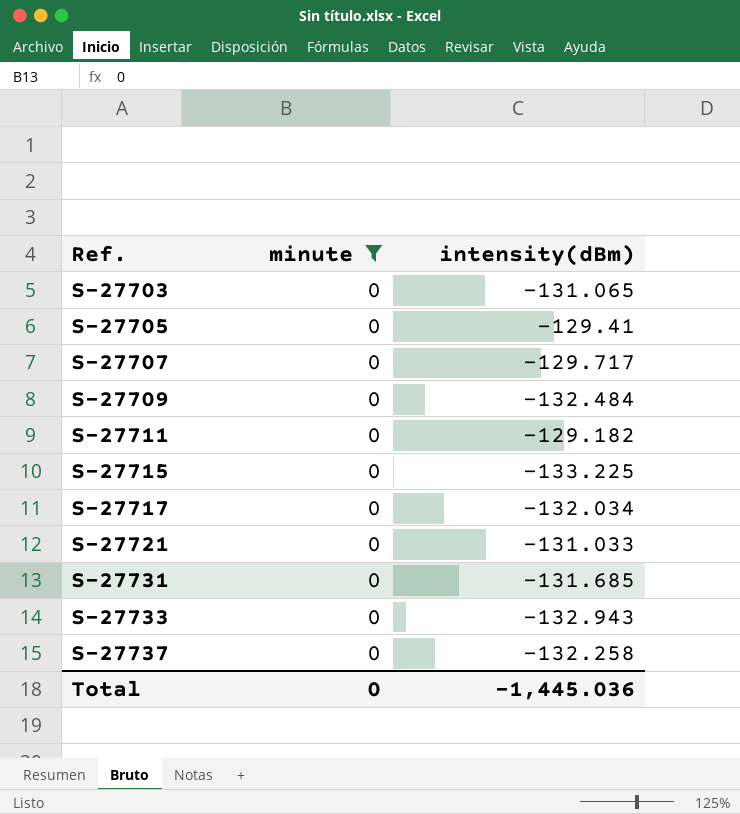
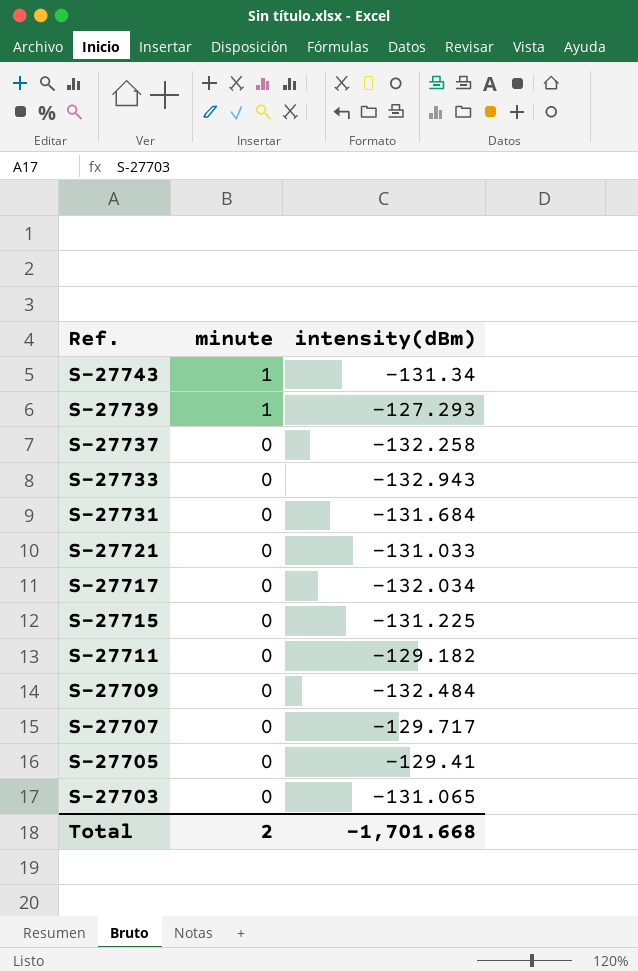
filter: minute = 0 -> none
row order: Ref. ascending -> Ref. descending
S-27731 | intensity(dBm): -131.685 -> -131.684
S-27715 | intensity(dBm): -133.225 -> -131.225
Total | minute: 0 -> 2
Total | intensity(dBm): -1,445.036 -> -1,701.668

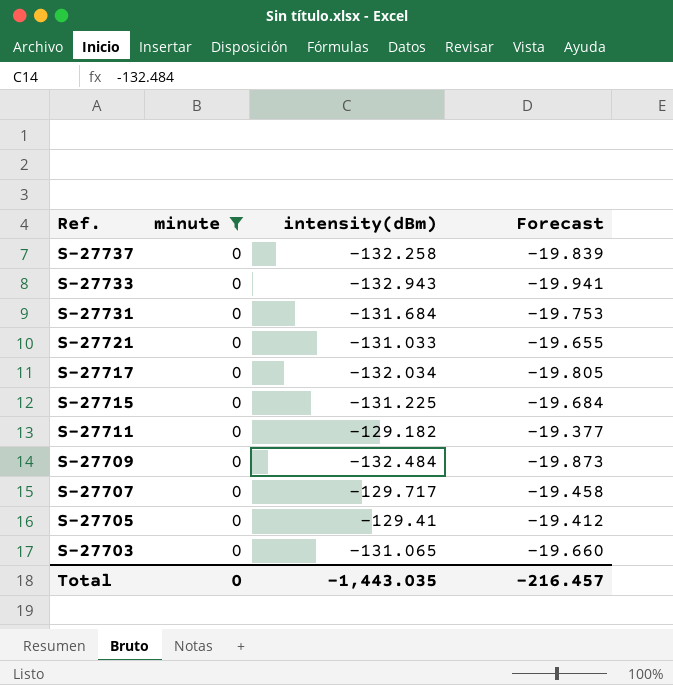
filter: none -> minute = 0
column Forecast | formula: none -> [intensity(dBm)] * 0.15
Total | minute: 2 -> 0
Total | intensity(dBm): -1,701.668 -> -1,443.035

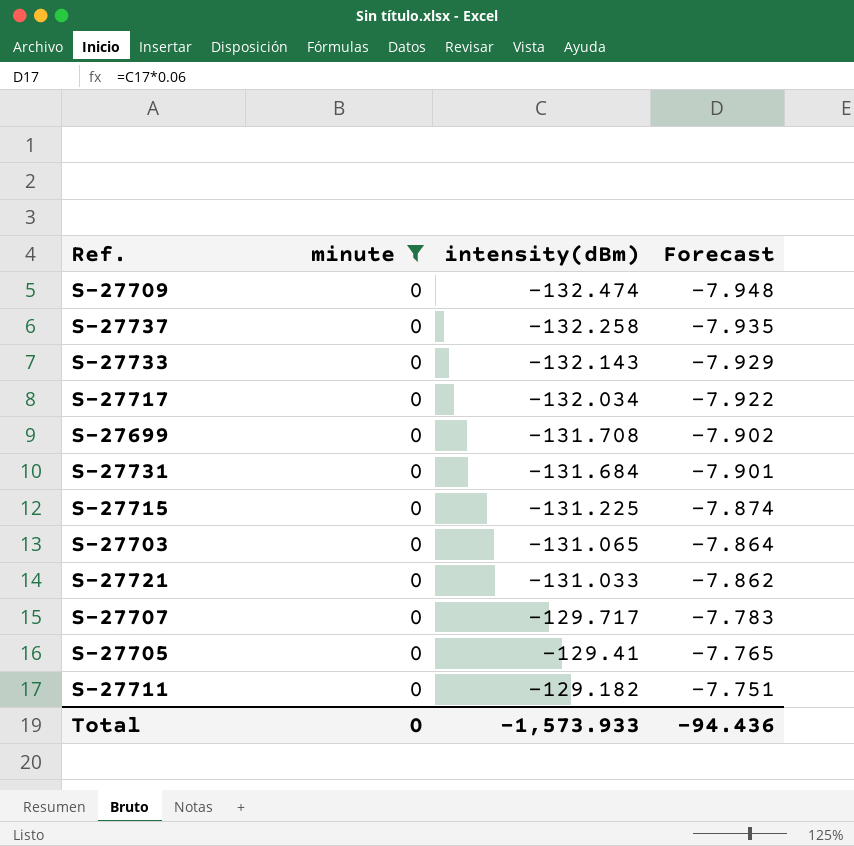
row order: Ref. descending -> intensity(dBm) ascending
column Forecast | formula: [intensity(dBm)] * 0.15 -> [intensity(dBm)] * 0.06
S-27709 | intensity(dBm): -132.484 -> -132.474
S-27733 | intensity(dBm): -132.943 -> -132.143
row S-27699: none -> 0 | -131.708 | -7.902
Total | intensity(dBm): -1,443.035 -> -1,573.933
Total | Forecast: -216.457 -> -94.436

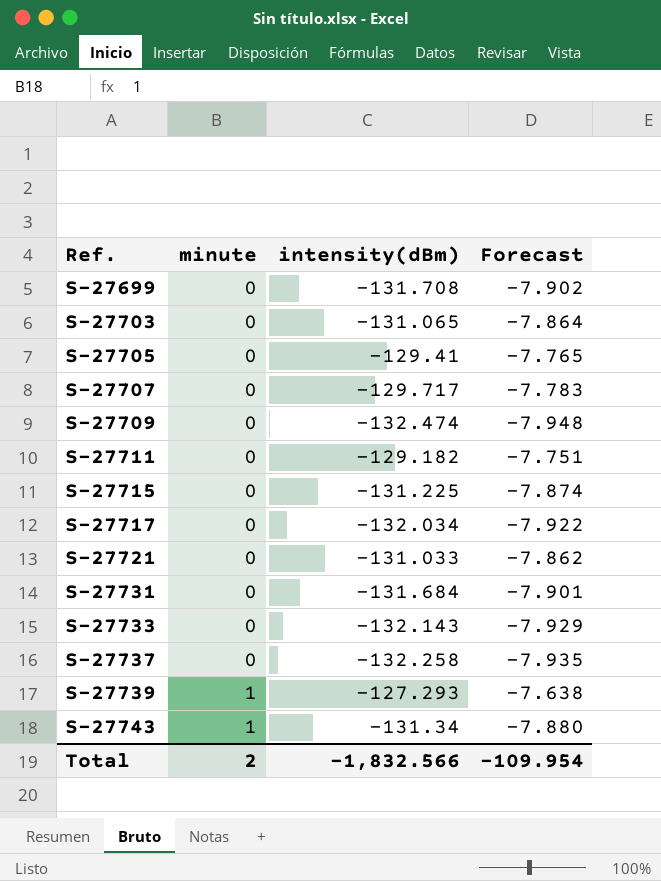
filter: minute = 0 -> none
row order: intensity(dBm) ascending -> Ref. ascending
Total | minute: 0 -> 2
Total | intensity(dBm): -1,573.933 -> -1,832.566
Total | Forecast: -94.436 -> -109.954

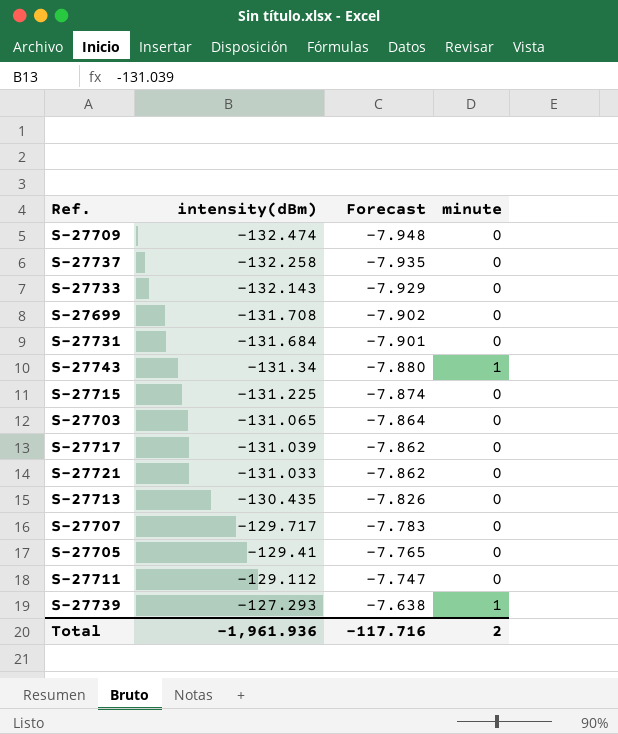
row order: Ref. ascending -> intensity(dBm) ascending
column minute | position: 2 -> 4
S-27717 | intensity(dBm): -132.034 -> -131.039
S-27717 | Forecast: -7.922 -> -7.862
row S-27713: none -> -130.435 | -7.826 | 0
S-27711 | intensity(dBm): -129.182 -> -129.112
S-27711 | Forecast: -7.751 -> -7.747
Total | intensity(dBm): -1,832.566 -> -1,961.936
Total | Forecast: -109.954 -> -117.716

